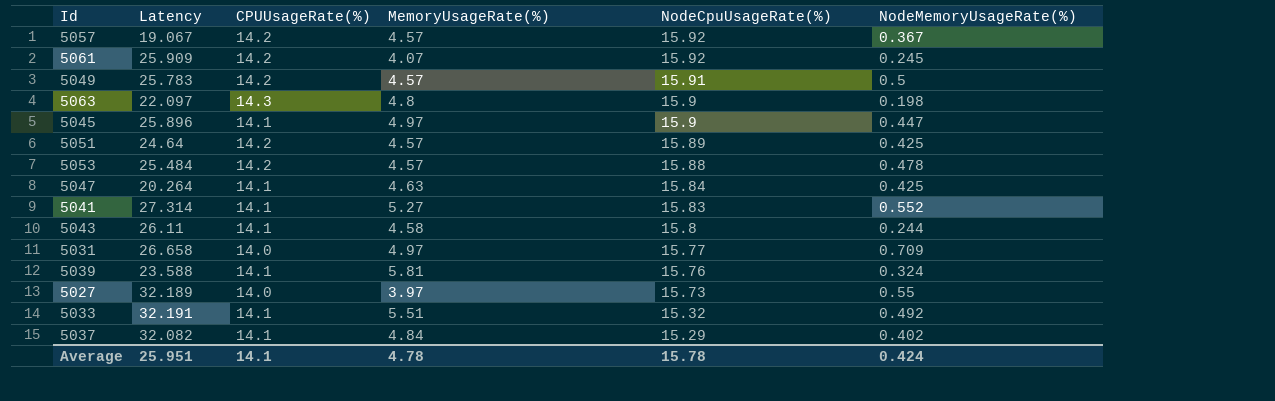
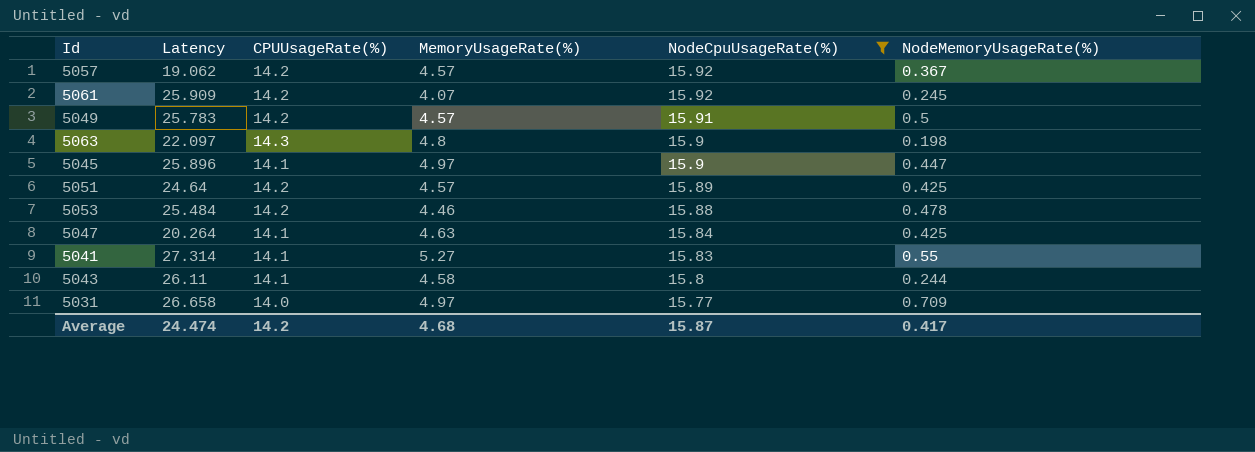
filter: none -> NodeCpuUsageRate(%) >= 15.77
5057 | Latency: 19.067 -> 19.062
5053 | MemoryUsageRate(%): 4.57 -> 4.46
5041 | NodeMemoryUsageRate(%): 0.552 -> 0.55
Average | Latency: 25.951 -> 24.474
Average | CPUUsageRate(%): 14.1 -> 14.2
Average | MemoryUsageRate(%): 4.78 -> 4.68
Average | NodeCpuUsageRate(%): 15.78 -> 15.87
Average | NodeMemoryUsageRate(%): 0.424 -> 0.417

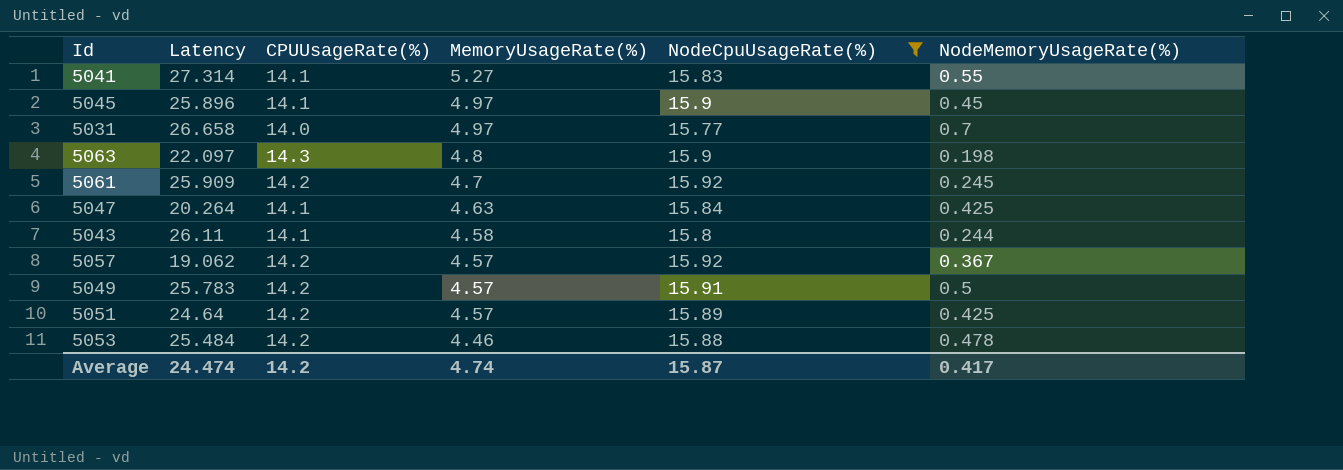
row order: NodeCpuUsageRate(%) descending -> MemoryUsageRate(%) descending
5045 | NodeMemoryUsageRate(%): 0.447 -> 0.45
5031 | NodeMemoryUsageRate(%): 0.709 -> 0.7
5061 | MemoryUsageRate(%): 4.07 -> 4.7
Average | MemoryUsageRate(%): 4.68 -> 4.74

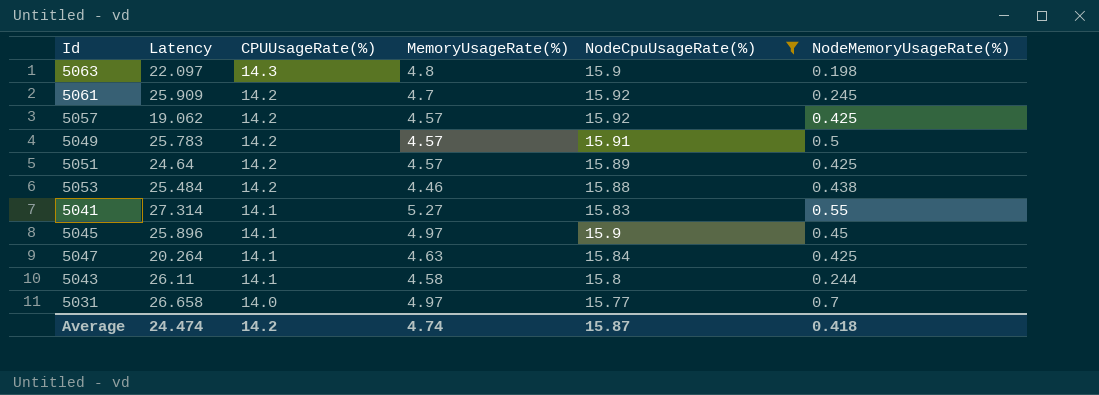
row order: MemoryUsageRate(%) descending -> CPUUsageRate(%) descending
5057 | NodeMemoryUsageRate(%): 0.367 -> 0.425
5053 | NodeMemoryUsageRate(%): 0.478 -> 0.438
Average | NodeMemoryUsageRate(%): 0.417 -> 0.418

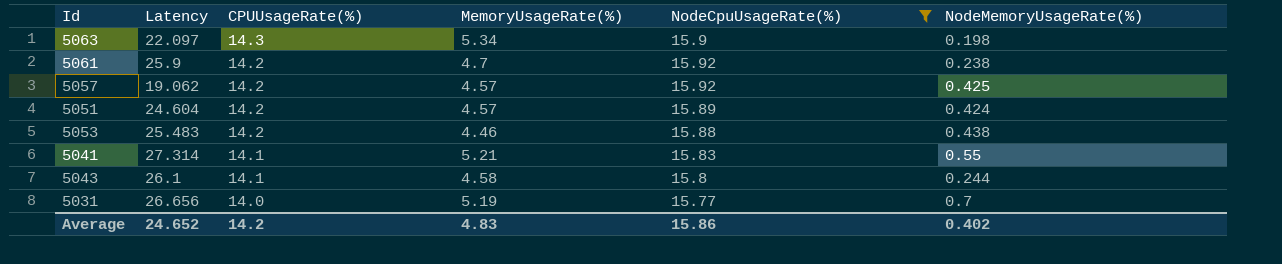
row 5049: 25.783 | 14.2 | 4.57 | 15.91 | 0.5 -> none
row 5045: 25.896 | 14.1 | 4.97 | 15.9 | 0.45 -> none
row 5047: 20.264 | 14.1 | 4.63 | 15.84 | 0.425 -> none
5063 | MemoryUsageRate(%): 4.8 -> 5.34
5061 | Latency: 25.909 -> 25.9
5061 | NodeMemoryUsageRate(%): 0.245 -> 0.238
5051 | Latency: 24.64 -> 24.604
5051 | NodeMemoryUsageRate(%): 0.425 -> 0.424
5053 | Latency: 25.484 -> 25.483
5041 | MemoryUsageRate(%): 5.27 -> 5.21
5043 | Latency: 26.11 -> 26.1
5031 | Latency: 26.658 -> 26.656
5031 | MemoryUsageRate(%): 4.97 -> 5.19
Average | Latency: 24.474 -> 24.652
Average | MemoryUsageRate(%): 4.74 -> 4.83
Average | NodeCpuUsageRate(%): 15.87 -> 15.86
Average | NodeMemoryUsageRate(%): 0.418 -> 0.402

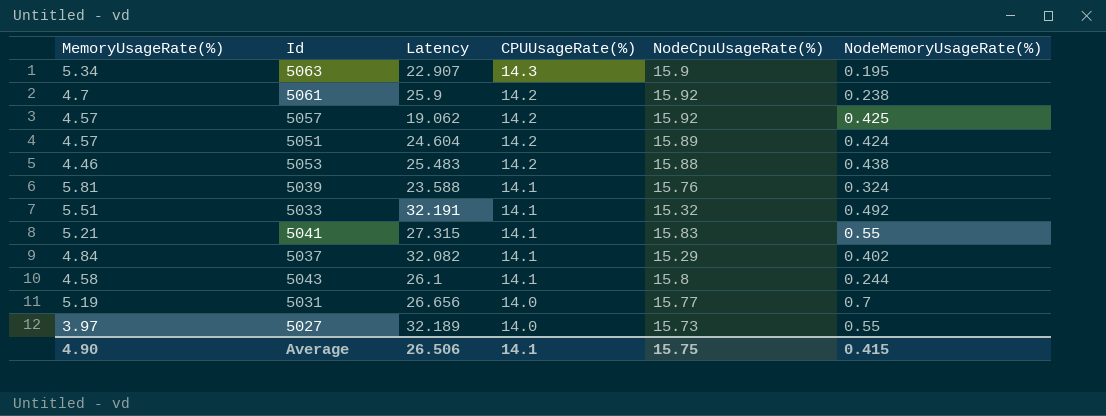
filter: NodeCpuUsageRate(%) >= 15.77 -> none
column MemoryUsageRate(%) | position: 4 -> 1
5063 | Latency: 22.097 -> 22.907
5063 | NodeMemoryUsageRate(%): 0.198 -> 0.195
5041 | Latency: 27.314 -> 27.315
Average | MemoryUsageRate(%): 4.83 -> 4.90
Average | Latency: 24.652 -> 26.506
Average | CPUUsageRate(%): 14.2 -> 14.1
Average | NodeCpuUsageRate(%): 15.86 -> 15.75
Average | NodeMemoryUsageRate(%): 0.402 -> 0.415

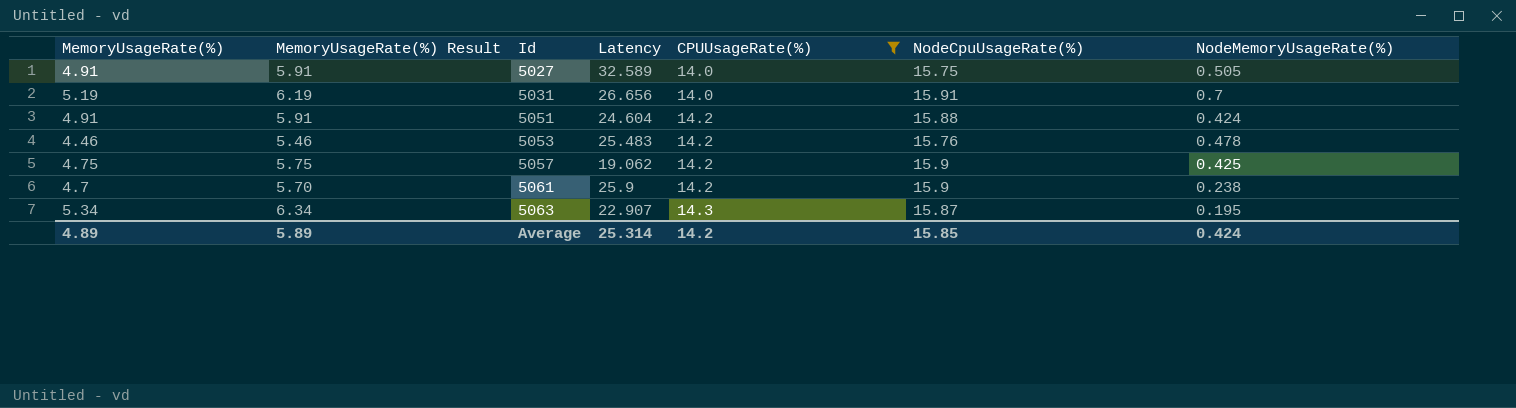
filter: none -> CPUUsageRate(%) != 14.1
row order: CPUUsageRate(%) descending -> Id ascending
column MemoryUsageRate(%) Result | formula: none -> [MemoryUsageRate(%)] + 1
5027 | MemoryUsageRate(%): 3.97 -> 4.91
5027 | Latency: 32.189 -> 32.589
5027 | NodeCpuUsageRate(%): 15.73 -> 15.75
5027 | NodeMemoryUsageRate(%): 0.55 -> 0.505
5031 | NodeCpuUsageRate(%): 15.77 -> 15.91
5051 | MemoryUsageRate(%): 4.57 -> 4.91
5051 | NodeCpuUsageRate(%): 15.89 -> 15.88
5053 | NodeCpuUsageRate(%): 15.88 -> 15.76
5053 | NodeMemoryUsageRate(%): 0.438 -> 0.478
5057 | MemoryUsageRate(%): 4.57 -> 4.75
5057 | NodeCpuUsageRate(%): 15.92 -> 15.9
5061 | NodeCpuUsageRate(%): 15.92 -> 15.9
5063 | NodeCpuUsageRate(%): 15.9 -> 15.87
Average | MemoryUsageRate(%): 4.90 -> 4.89
Average | Latency: 26.506 -> 25.314
Average | CPUUsageRate(%): 14.1 -> 14.2
Average | NodeCpuUsageRate(%): 15.75 -> 15.85
Average | NodeMemoryUsageRate(%): 0.415 -> 0.424

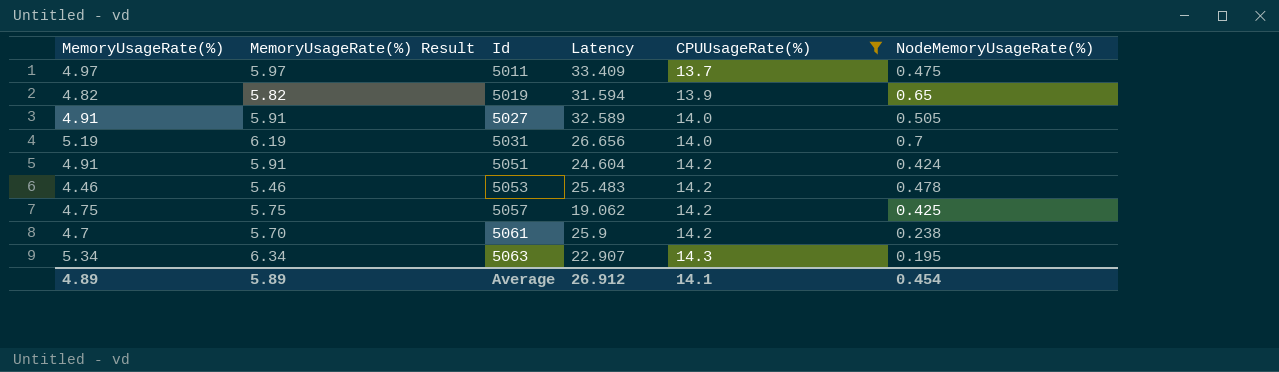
column NodeCpuUsageRate(%) | position: 6 -> none
row 5011: none -> 4.97 | 5.97 | 33.409 | 13.7 | 0.475
row 5019: none -> 4.82 | 5.82 | 31.594 | 13.9 | 0.65
Average | Latency: 25.314 -> 26.912
Average | CPUUsageRate(%): 14.2 -> 14.1
Average | NodeMemoryUsageRate(%): 0.424 -> 0.454

